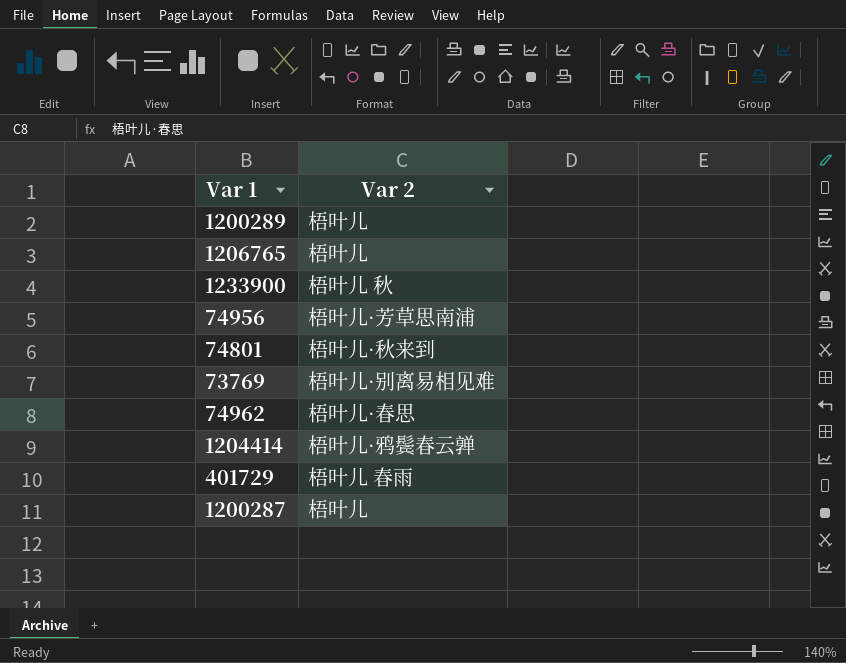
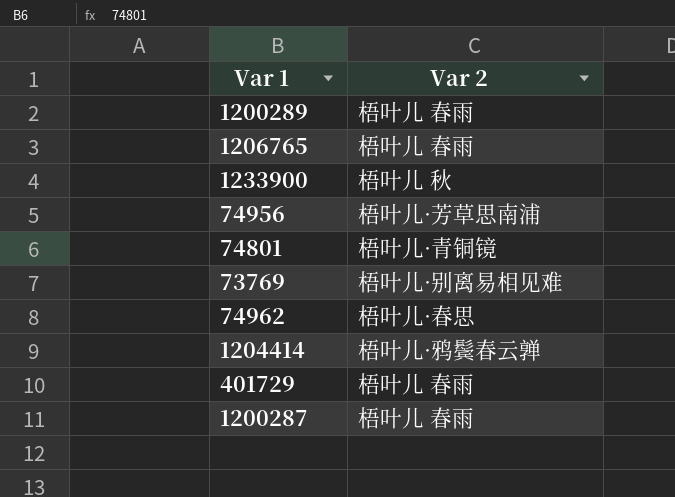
1200289 | Var 2: 梧叶儿 -> 梧叶儿 春雨
1206765 | Var 2: 梧叶儿 -> 梧叶儿 春雨
74801 | Var 2: 梧叶儿·秋来到 -> 梧叶儿·青铜镜
1200287 | Var 2: 梧叶儿 -> 梧叶儿 春雨

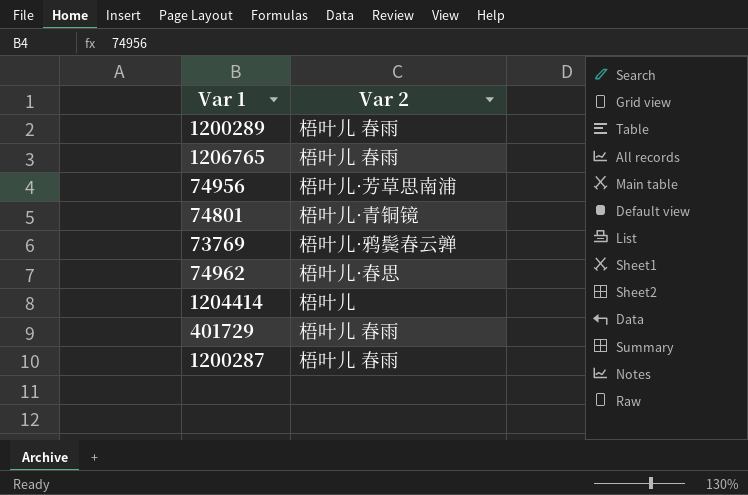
row 1233900: 梧叶儿 秋 -> none
73769 | Var 2: 梧叶儿·别离易相见难 -> 梧叶儿·鸦鬓春云亸
1204414 | Var 2: 梧叶儿·鸦鬓春云亸 -> 梧叶儿

